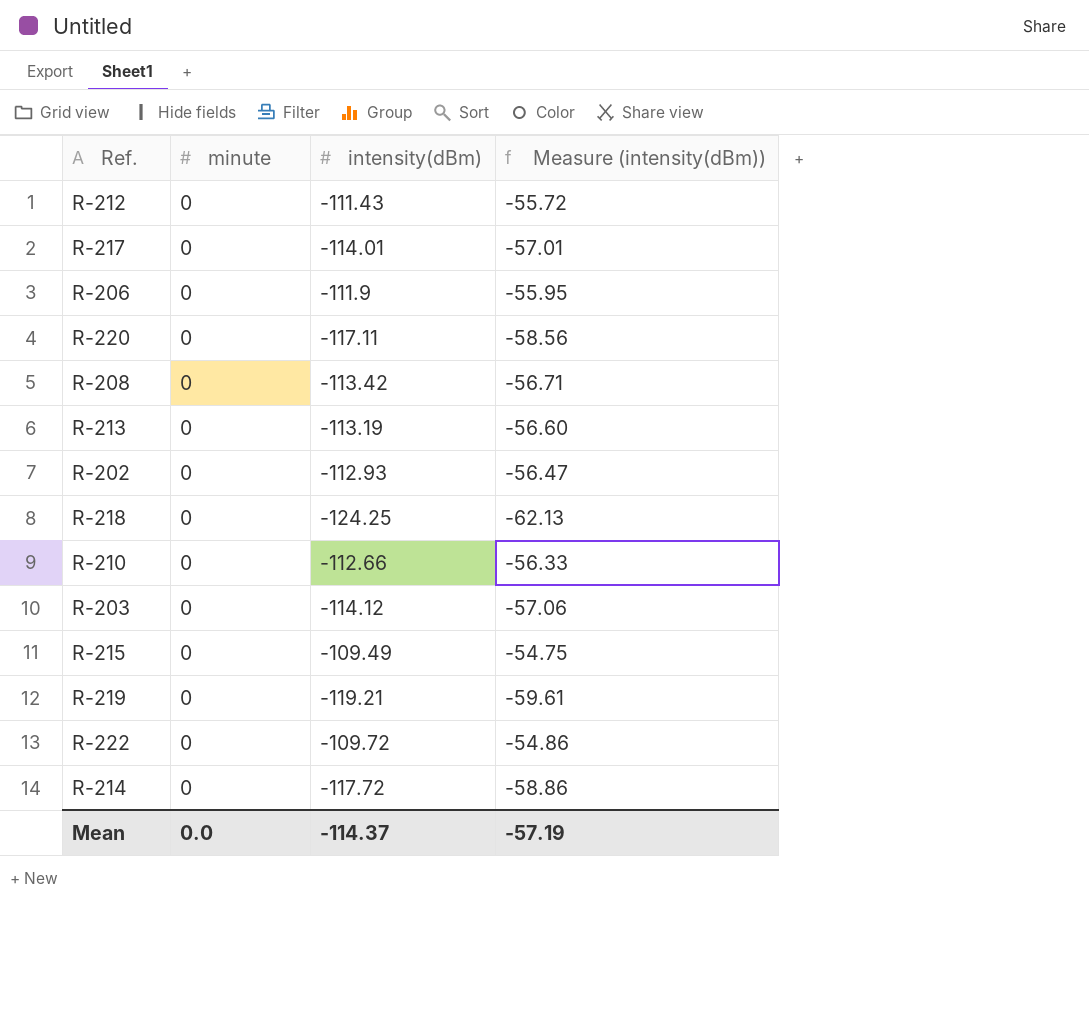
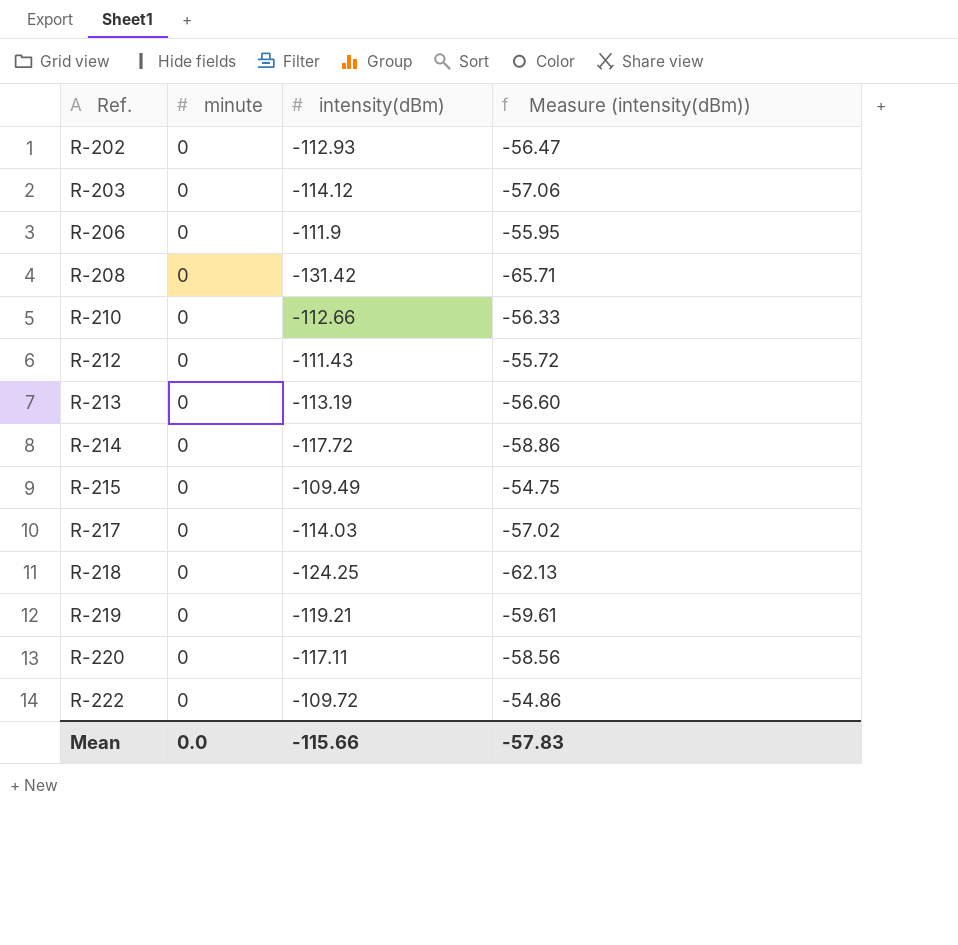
row order: none -> Ref. ascending
R-208 | intensity(dBm): -113.42 -> -131.42
R-208 | Measure (intensity(dBm)): -56.71 -> -65.71
R-217 | intensity(dBm): -114.01 -> -114.03
R-217 | Measure (intensity(dBm)): -57.01 -> -57.02
Mean | intensity(dBm): -114.37 -> -115.66
Mean | Measure (intensity(dBm)): -57.19 -> -57.83

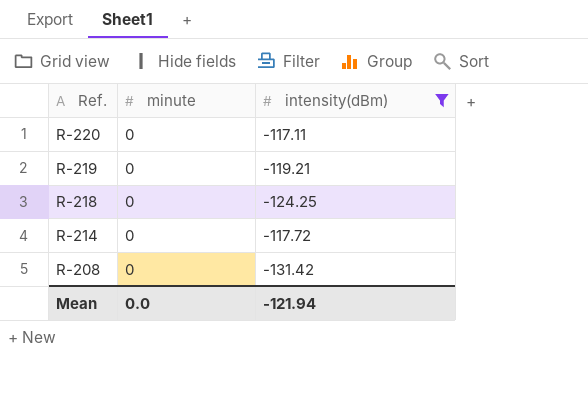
filter: none -> intensity(dBm) <= -117.11
row order: Ref. ascending -> Ref. descending
column Measure (intensity(dBm)) | formula: [intensity(dBm)] * 0.5 -> none
Mean | intensity(dBm): -115.66 -> -121.94

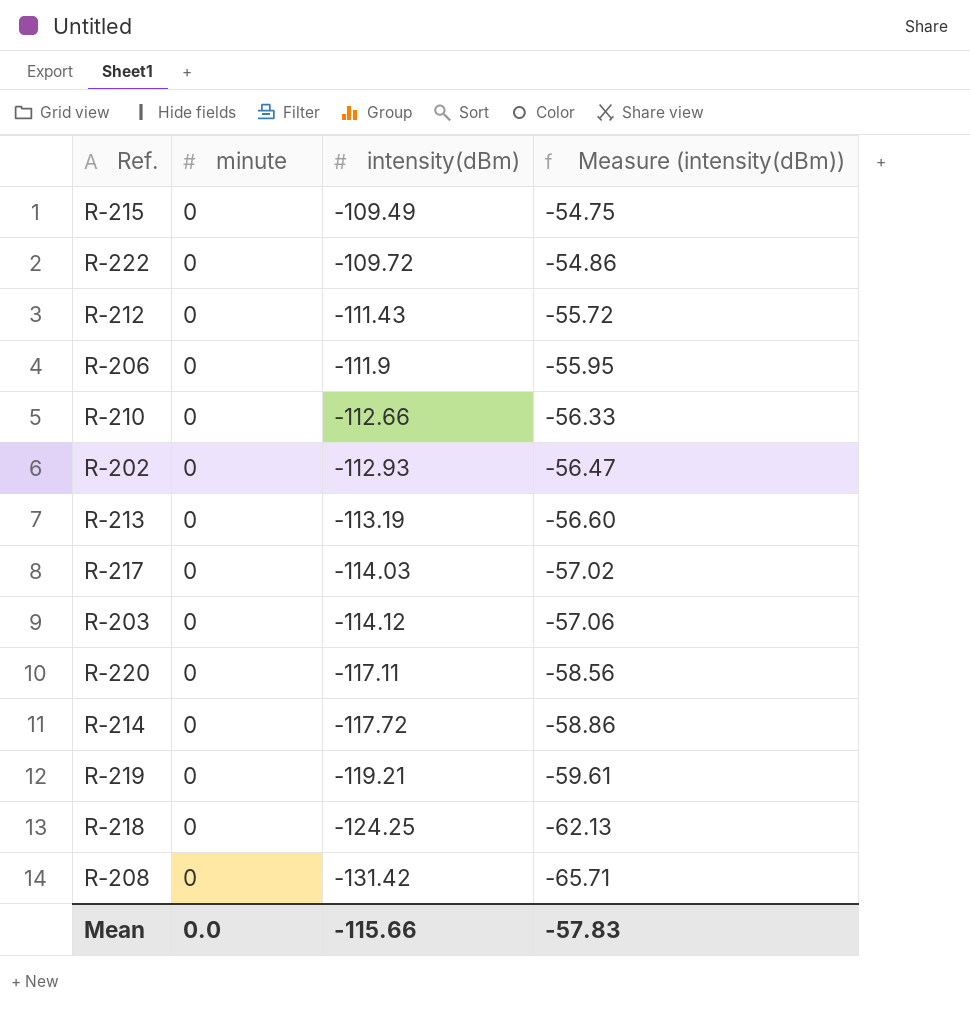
filter: intensity(dBm) <= -117.11 -> none
row order: Ref. descending -> intensity(dBm) descending
column Measure (intensity(dBm)) | formula: none -> [intensity(dBm)] * 0.5
Mean | intensity(dBm): -121.94 -> -115.66

